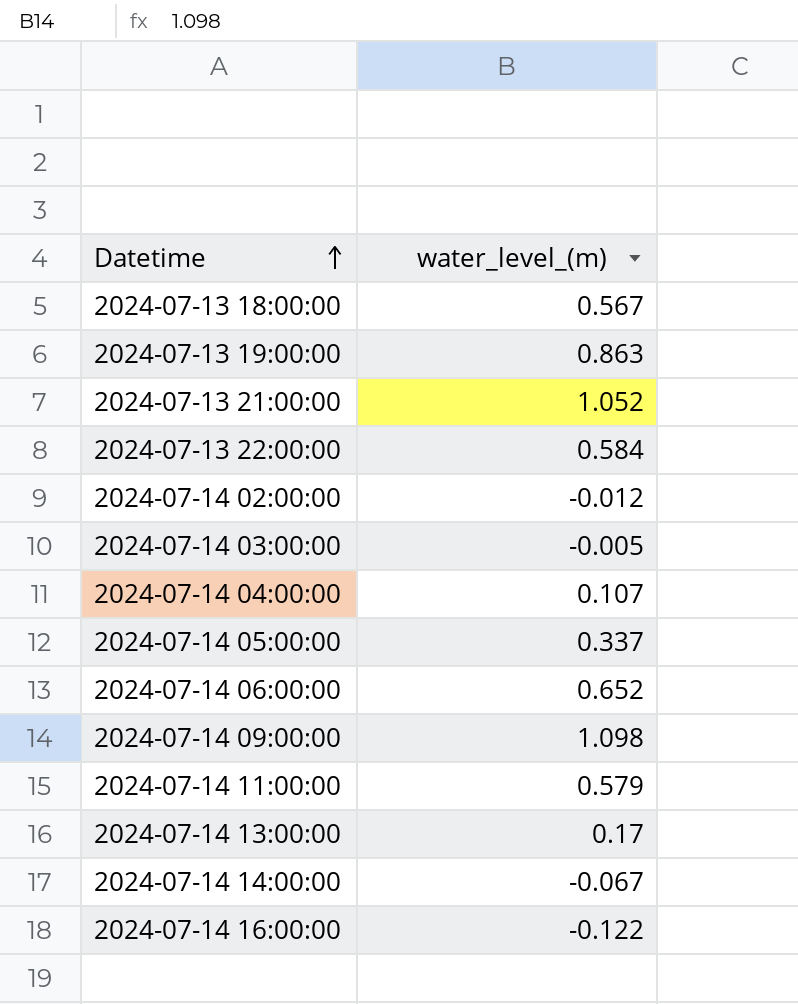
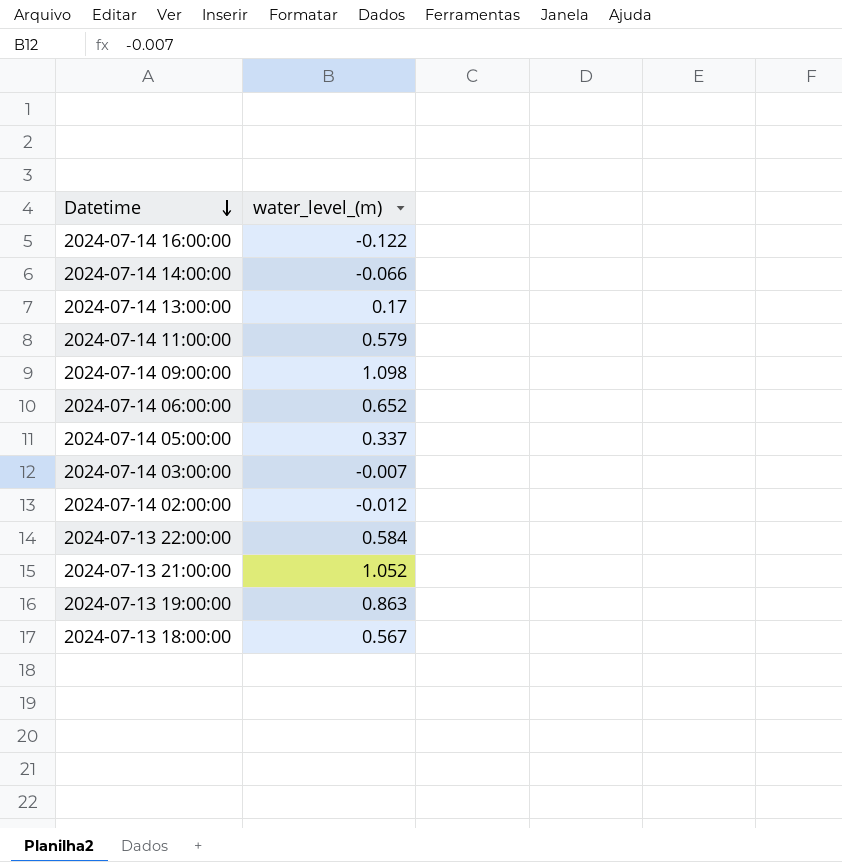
row order: Datetime ascending -> Datetime descending
row 2024-07-14 04:00:00: 0.107 -> none
2024-07-14 14:00:00 | water_level_(m): -0.067 -> -0.066
2024-07-14 03:00:00 | water_level_(m): -0.005 -> -0.007

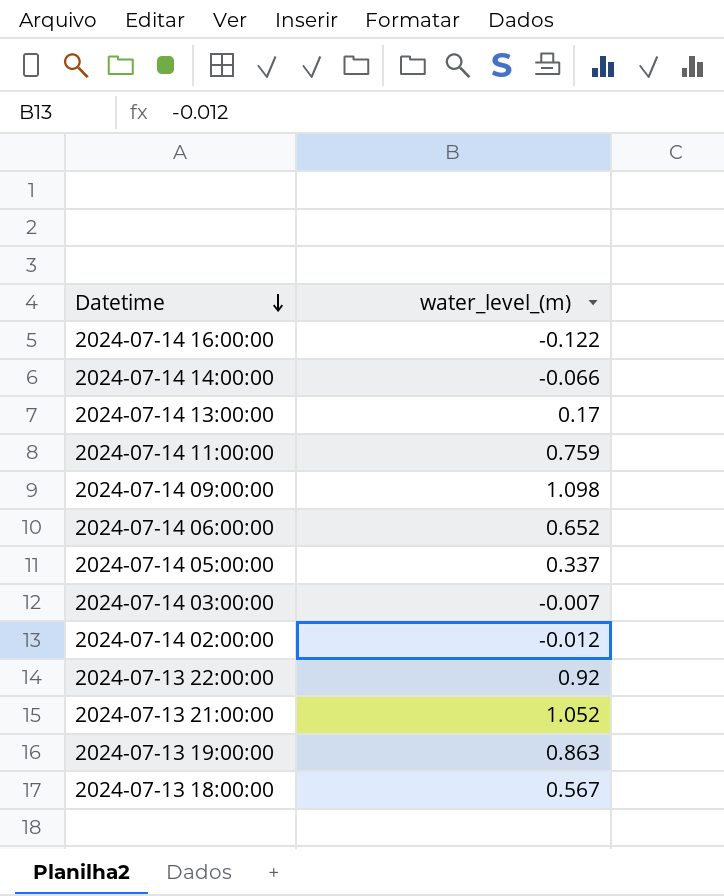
2024-07-14 11:00:00 | water_level_(m): 0.579 -> 0.759
2024-07-13 22:00:00 | water_level_(m): 0.584 -> 0.92

